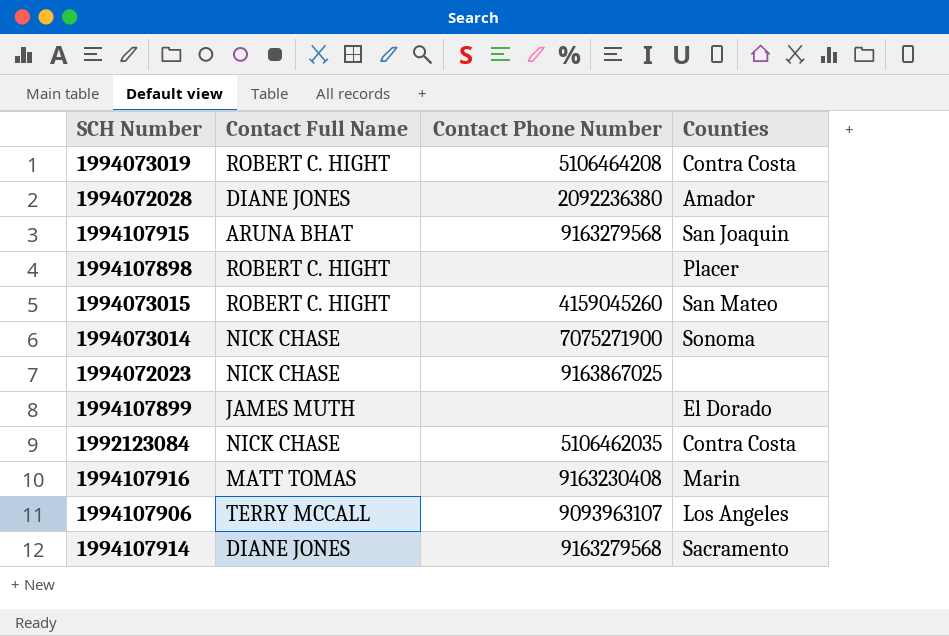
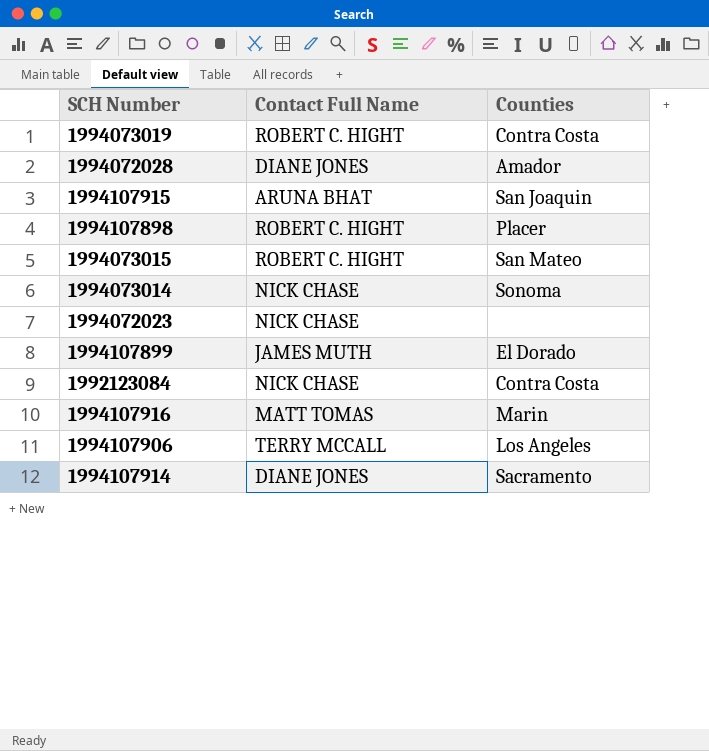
column Contact Phone Number | position: 3 -> none

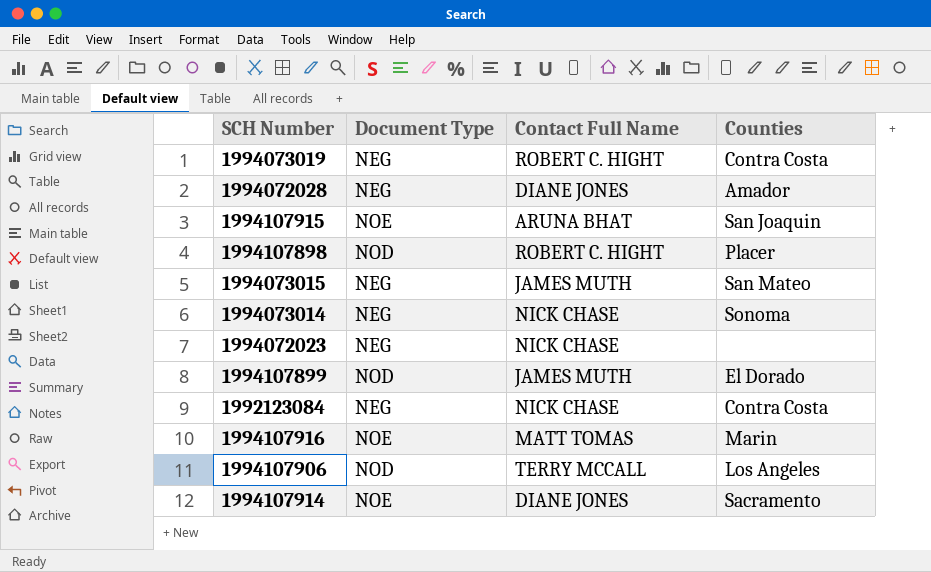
column Document Type | position: none -> 2
1994073015 | Contact Full Name: ROBERT C. HIGHT -> JAMES MUTH

